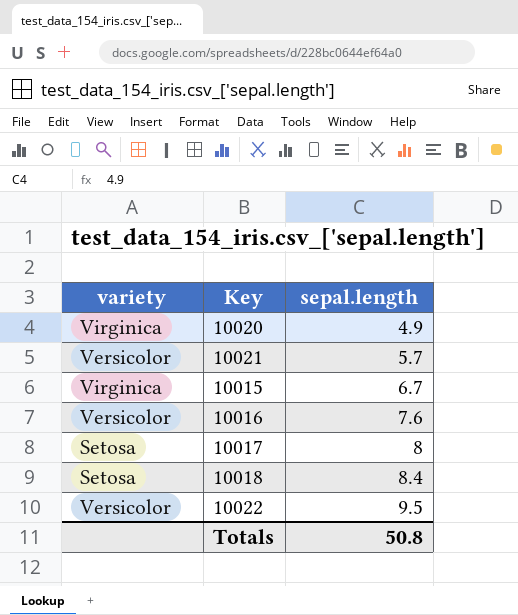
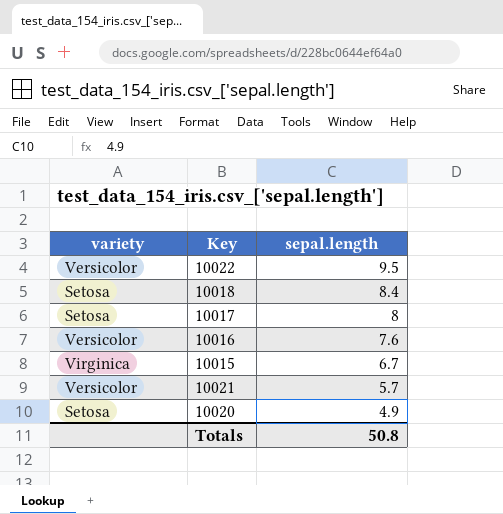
row order: sepal.length ascending -> sepal.length descending
10020 | variety: Virginica -> Setosa

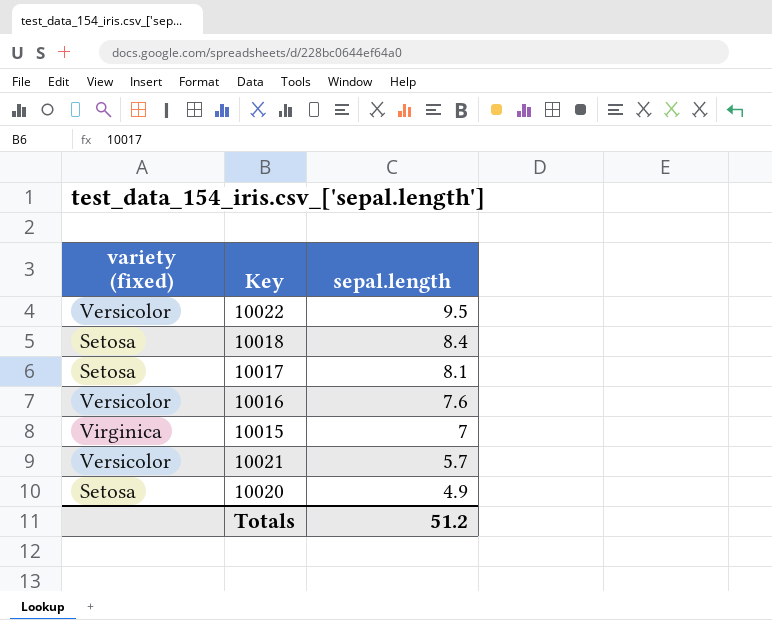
column name: variety -> variety (fixed)
10017 | sepal.length: 8 -> 8.1
10015 | sepal.length: 6.7 -> 7
Totals | sepal.length: 50.8 -> 51.2

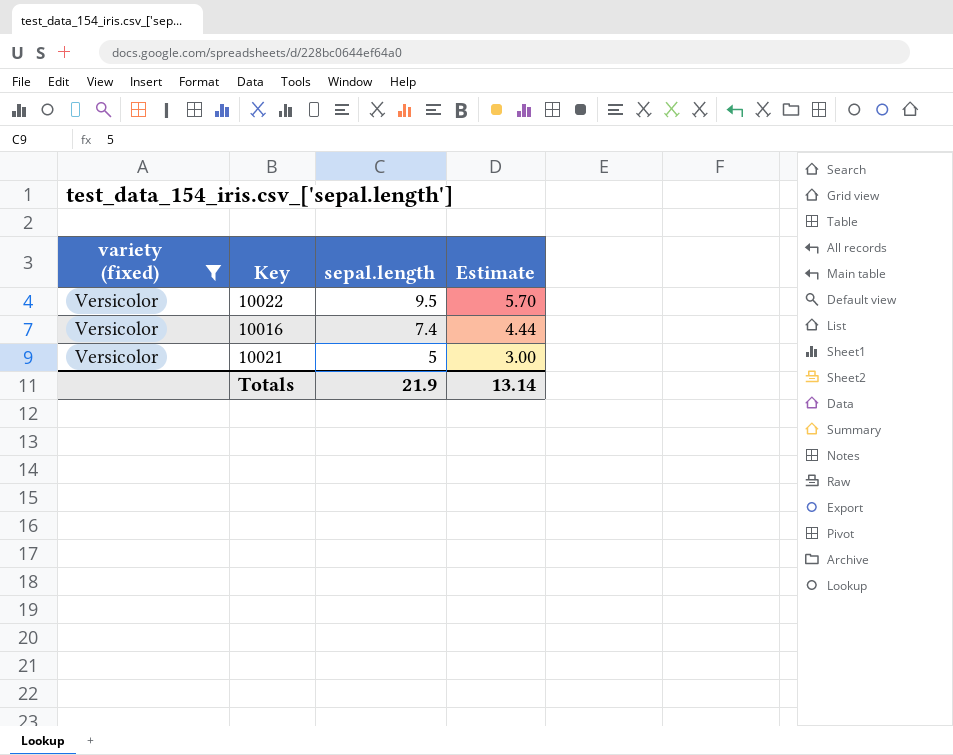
filter: none -> variety (fixed) = Versicolor
column Estimate | formula: none -> [sepal.length] * 0.6
10016 | sepal.length: 7.6 -> 7.4
10021 | sepal.length: 5.7 -> 5
Totals | sepal.length: 51.2 -> 21.9

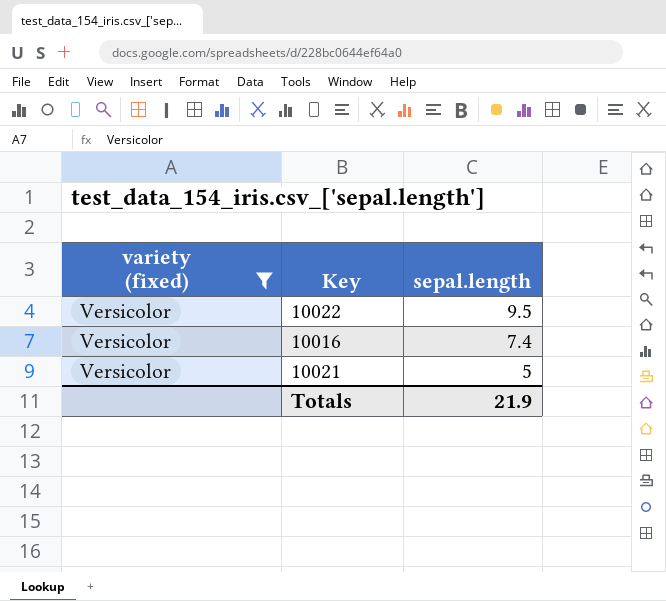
column Estimate | formula: [sepal.length] * 0.6 -> none

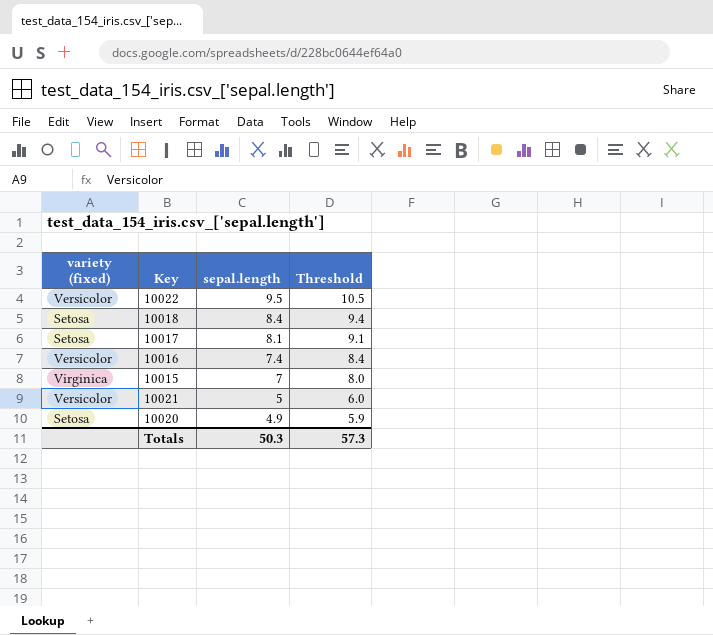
filter: variety (fixed) = Versicolor -> none
column Threshold | formula: none -> [sepal.length] + 1
Totals | sepal.length: 21.9 -> 50.3

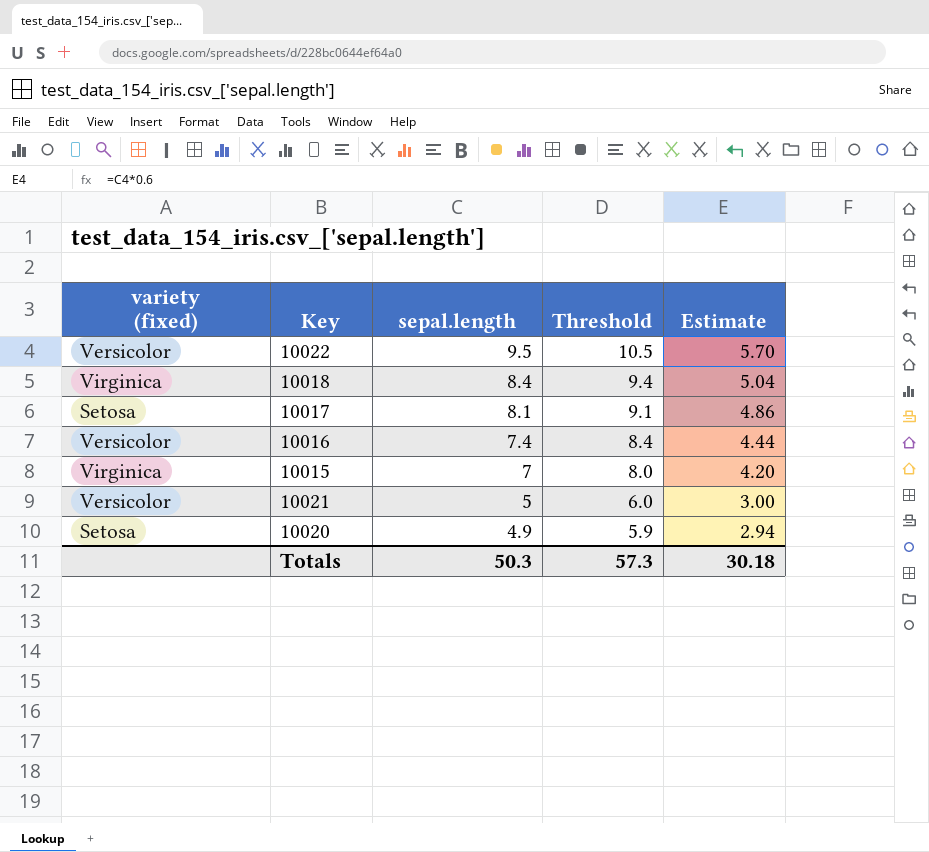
column Estimate | formula: none -> [sepal.length] * 0.6
10018 | variety (fixed): Setosa -> Virginica

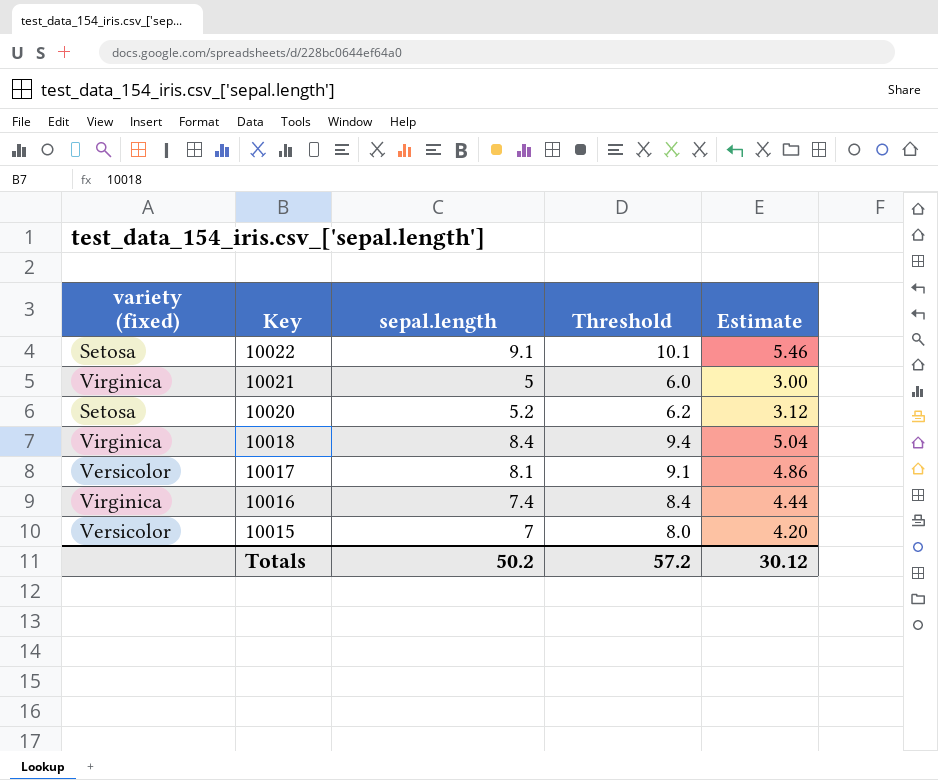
row order: sepal.length descending -> Key descending
10022 | variety (fixed): Versicolor -> Setosa
10022 | sepal.length: 9.5 -> 9.1
10022 | Threshold: 10.5 -> 10.1
10022 | Estimate: 5.70 -> 5.46
10021 | variety (fixed): Versicolor -> Virginica
10020 | sepal.length: 4.9 -> 5.2
10020 | Threshold: 5.9 -> 6.2
10020 | Estimate: 2.94 -> 3.12
10017 | variety (fixed): Setosa -> Versicolor
10016 | variety (fixed): Versicolor -> Virginica
10015 | variety (fixed): Virginica -> Versicolor
Totals | sepal.length: 50.3 -> 50.2
Totals | Threshold: 57.3 -> 57.2
Totals | Estimate: 30.18 -> 30.12

